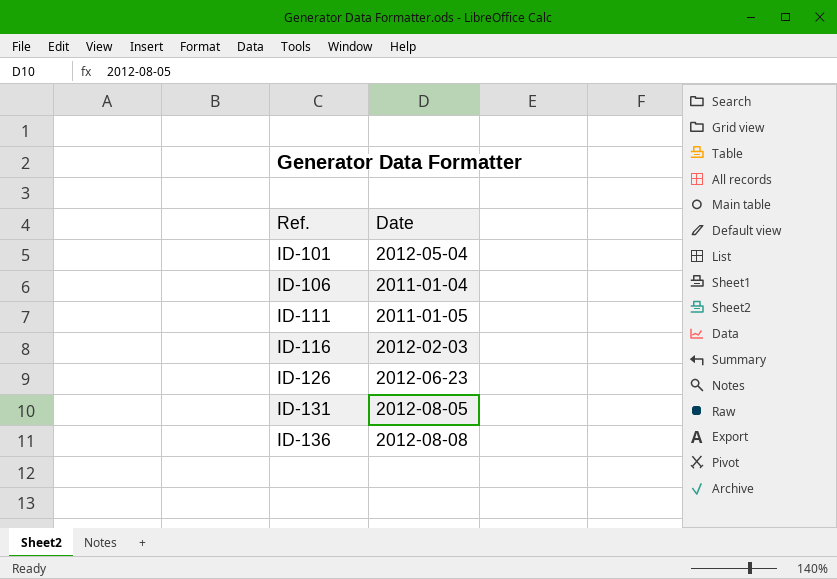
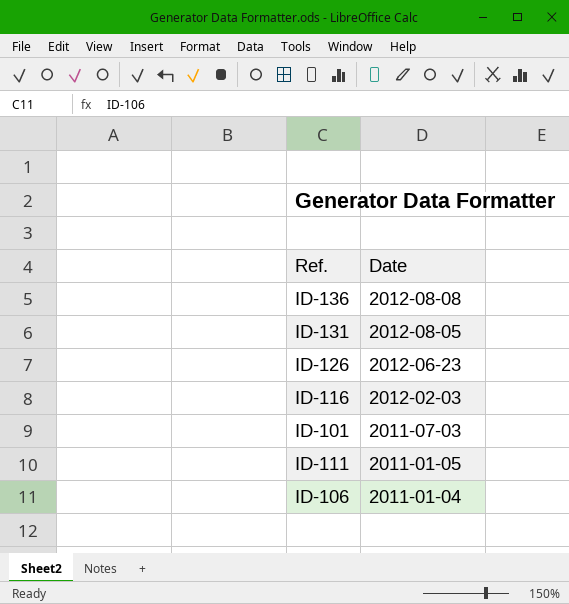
row order: Ref. ascending -> Date descending
ID-101 | Date: 2012-05-04 -> 2011-07-03

